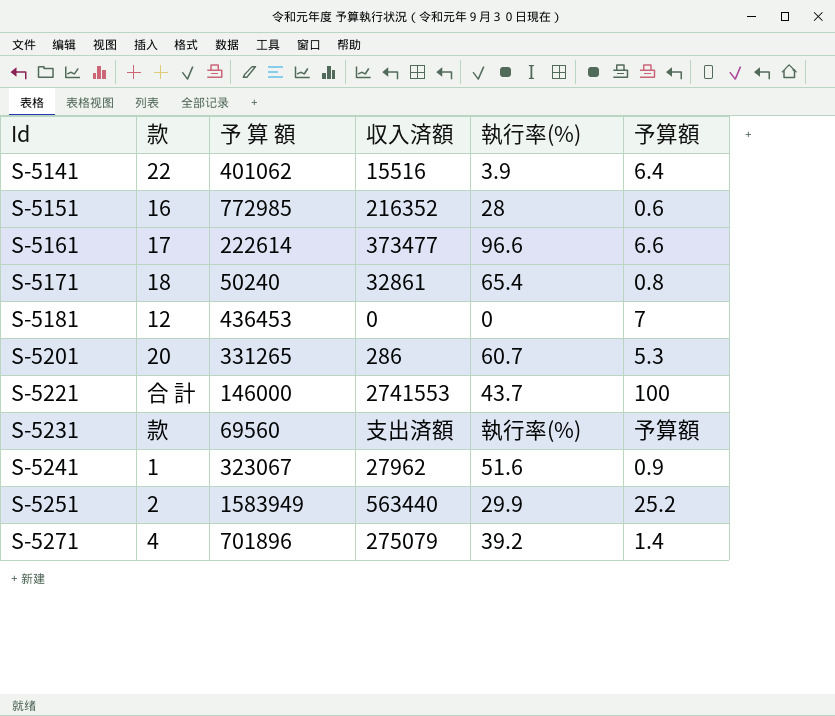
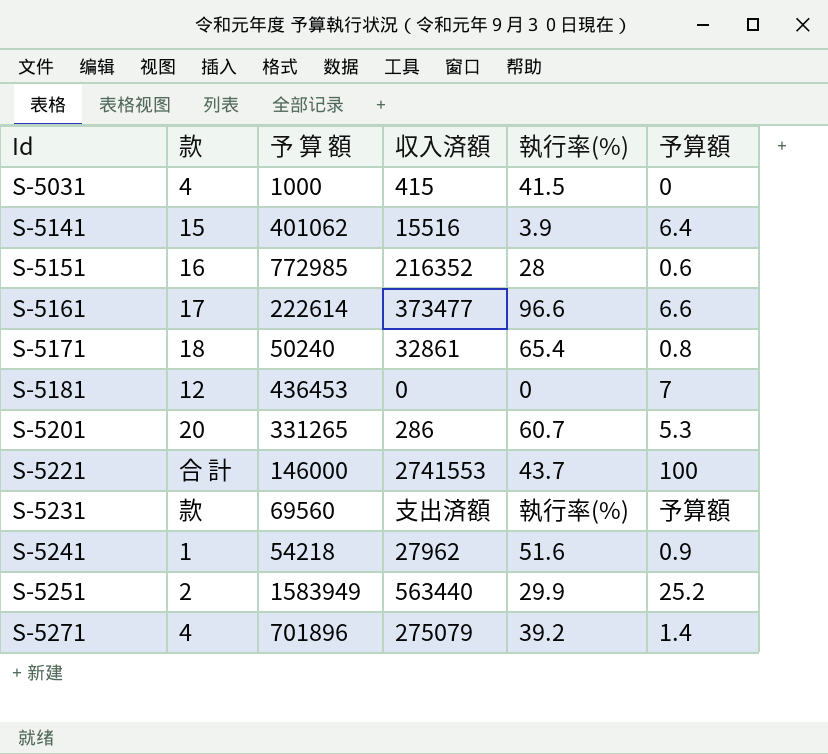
row S-5031: none -> 4 | 1000 | 415 | 41.5 | 0
S-5141 | 款: 22 -> 15
S-5241 | 予 算 額: 323067 -> 54218

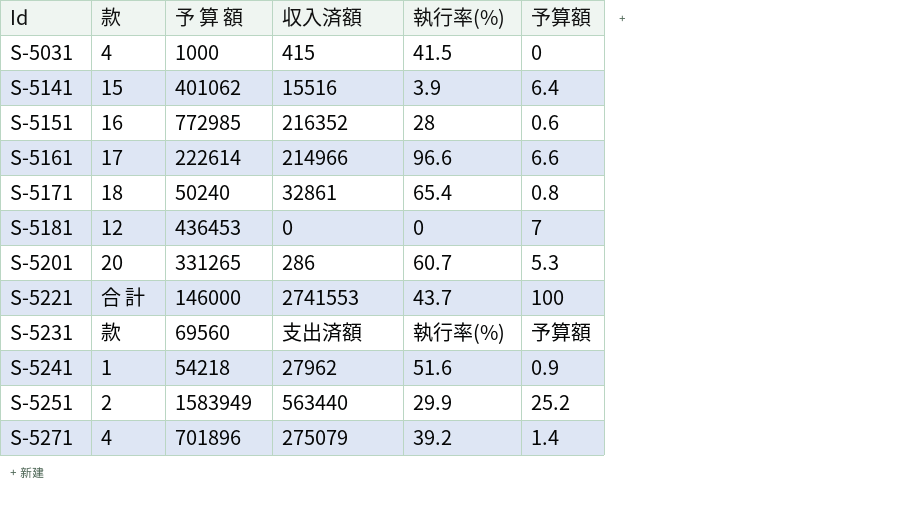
S-5161 | 収入済額: 373477 -> 214966

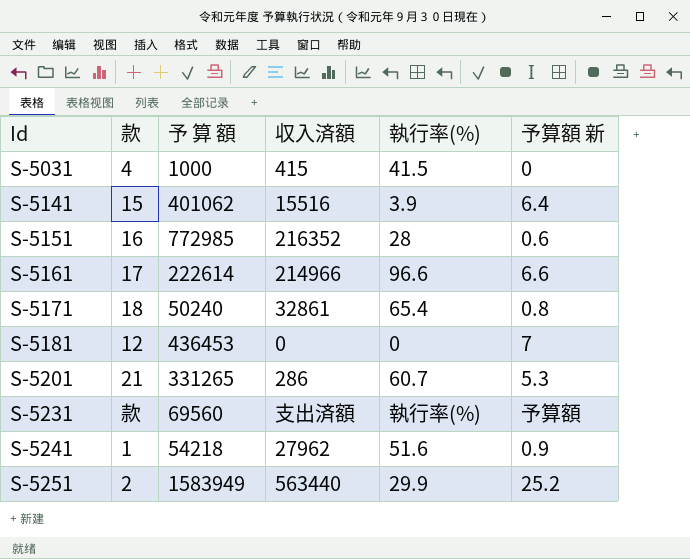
column name: 予算額 -> 予算額 新
row S-5221: 合 計 | 146000 | 2741553 | 43.7 | 100 -> none
row S-5271: 4 | 701896 | 275079 | 39.2 | 1.4 -> none
S-5201 | 款: 20 -> 21

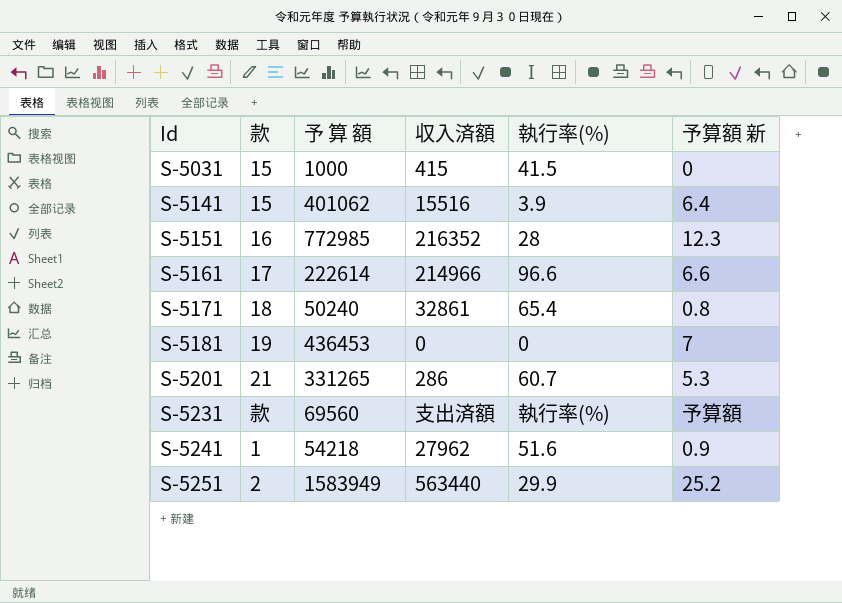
S-5031 | 款: 4 -> 15
S-5151 | 予算額 新: 0.6 -> 12.3
S-5181 | 款: 12 -> 19

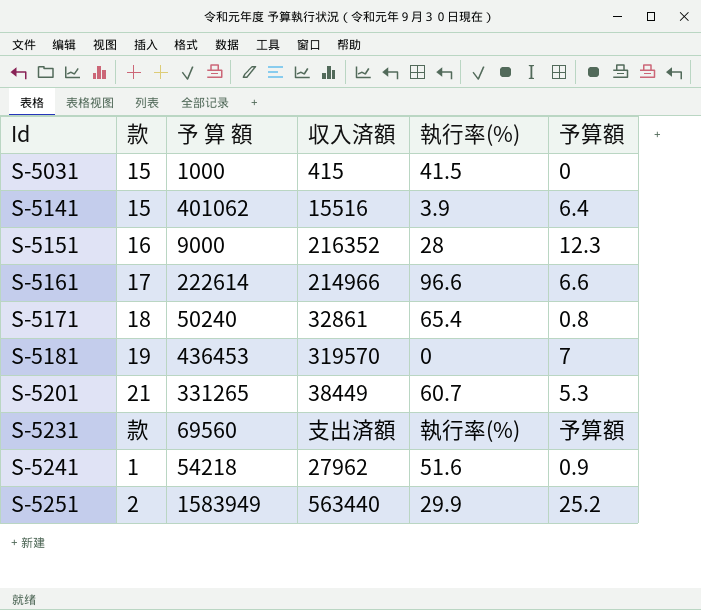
column name: 予算額 新 -> 予算額
S-5151 | 予 算 額: 772985 -> 9000
S-5181 | 収入済額: 0 -> 319570
S-5201 | 収入済額: 286 -> 38449

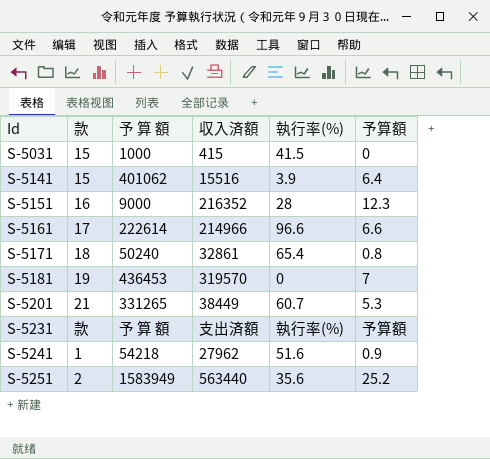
S-5231 | 予 算 額: 69560 -> 予 算 額
S-5251 | 執行率(%): 29.9 -> 35.6

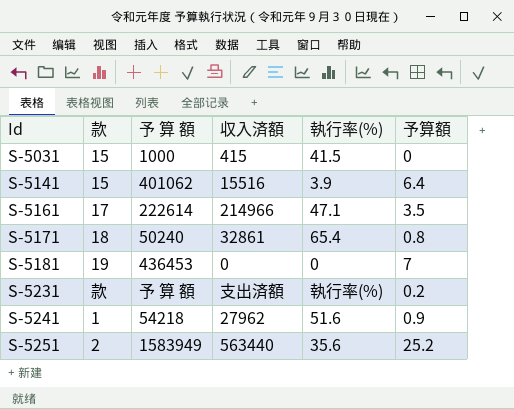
row S-5151: 16 | 9000 | 216352 | 28 | 12.3 -> none
row S-5201: 21 | 331265 | 38449 | 60.7 | 5.3 -> none
S-5161 | 執行率(%): 96.6 -> 47.1
S-5161 | 予算額: 6.6 -> 3.5
S-5181 | 収入済額: 319570 -> 0
S-5231 | 予算額: 予算額 -> 0.2

